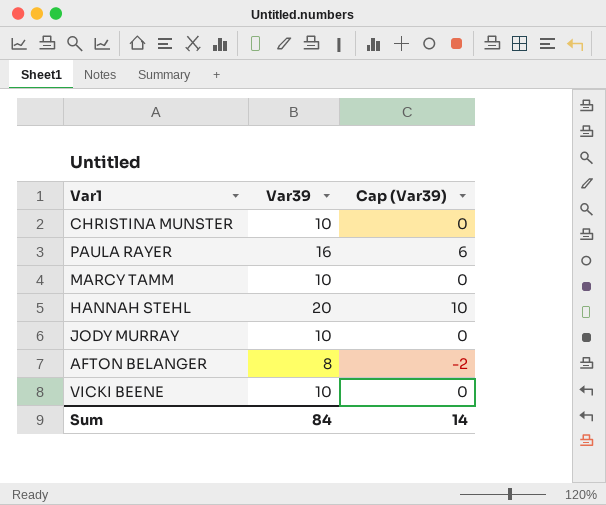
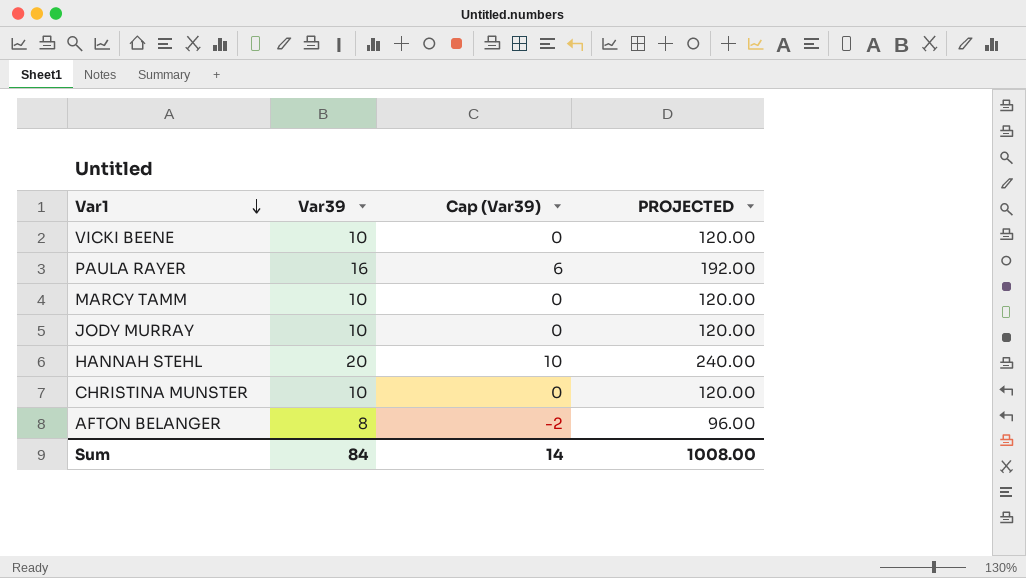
row order: none -> Var1 descending
column PROJECTED | formula: none -> [Var39] * 12

